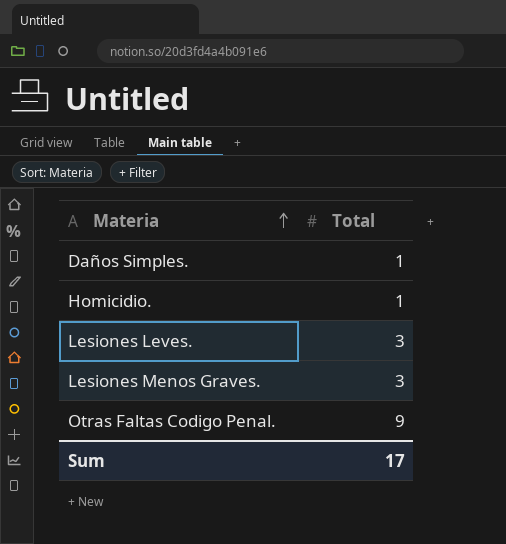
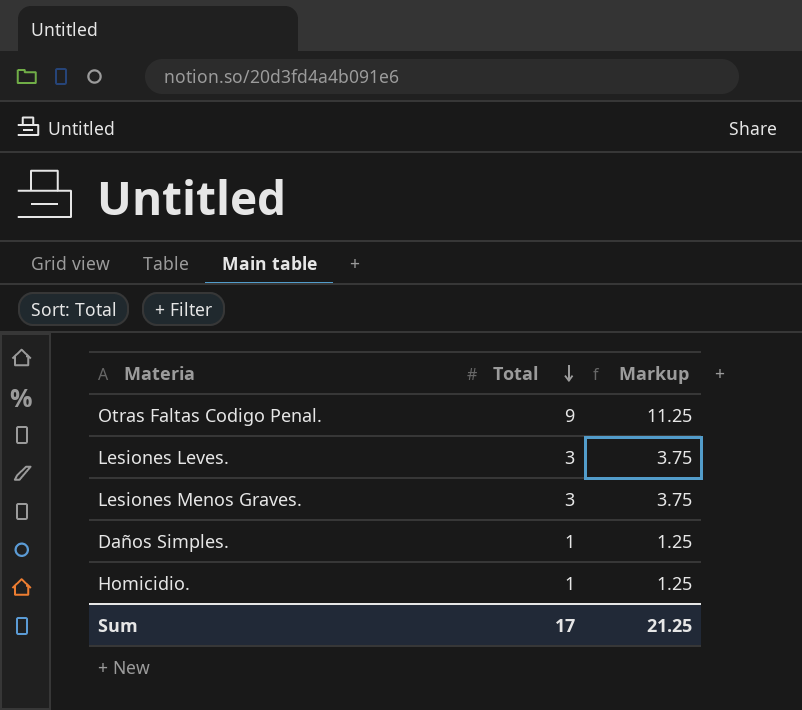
row order: Materia ascending -> Total descending
column Markup | formula: none -> [Total] * 1.25

